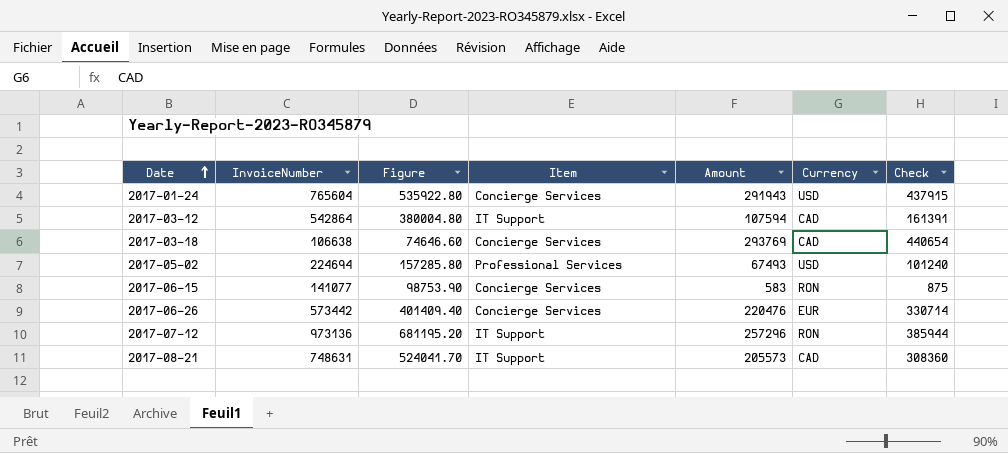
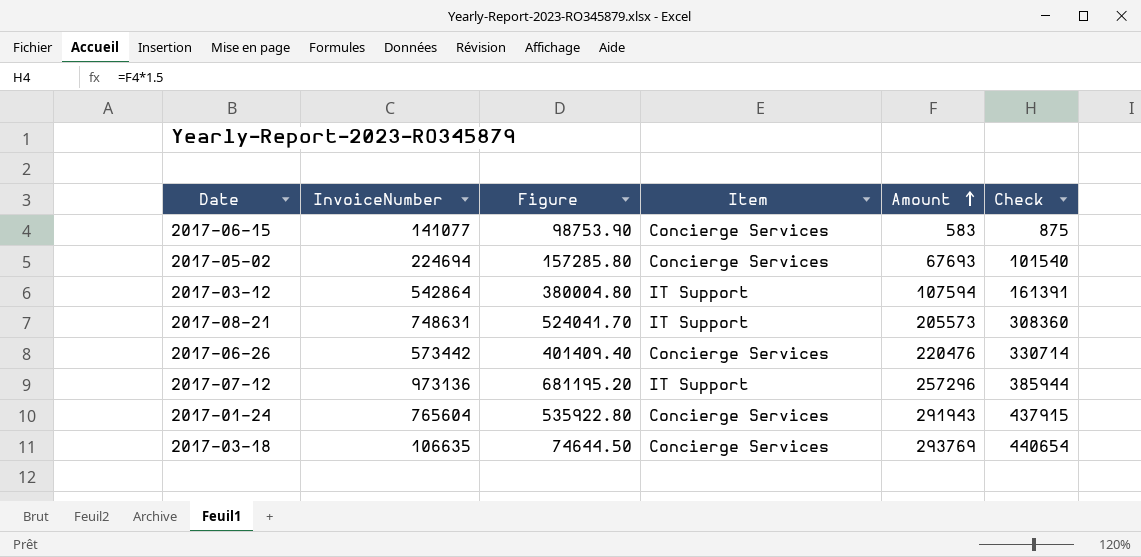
row order: Date ascending -> Amount ascending
column Currency | position: 6 -> none
2017-05-02 | Item: Professional Services -> Concierge Services
2017-05-02 | Amount: 67493 -> 67693
2017-05-02 | Check: 101240 -> 101540
2017-03-18 | InvoiceNumber: 106638 -> 106635
2017-03-18 | Figure: 74646.60 -> 74644.50

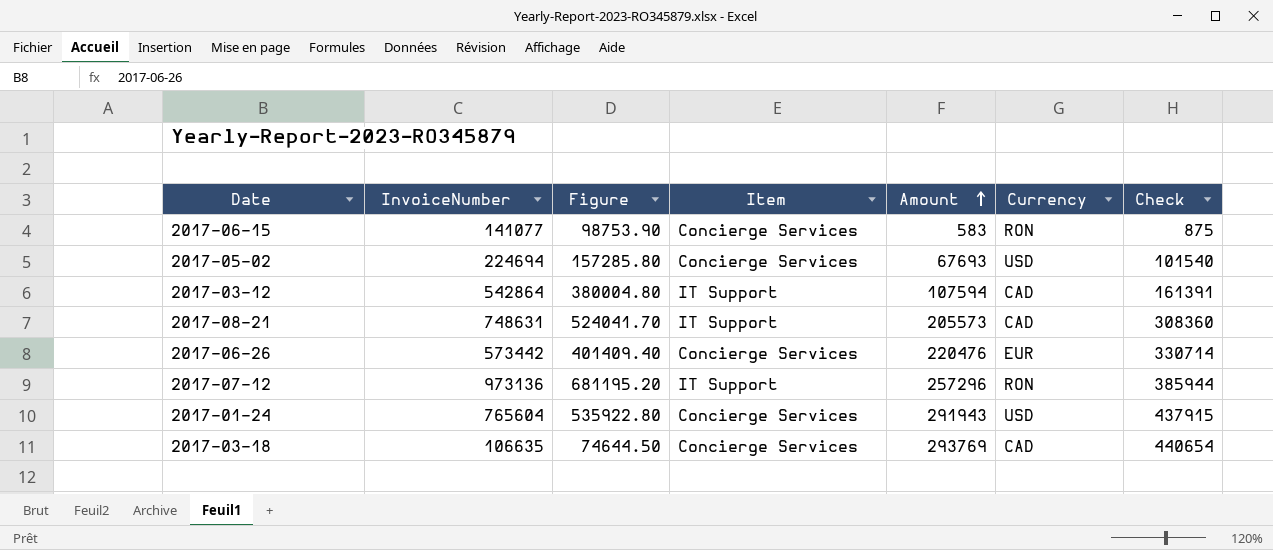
column Currency | position: none -> 6

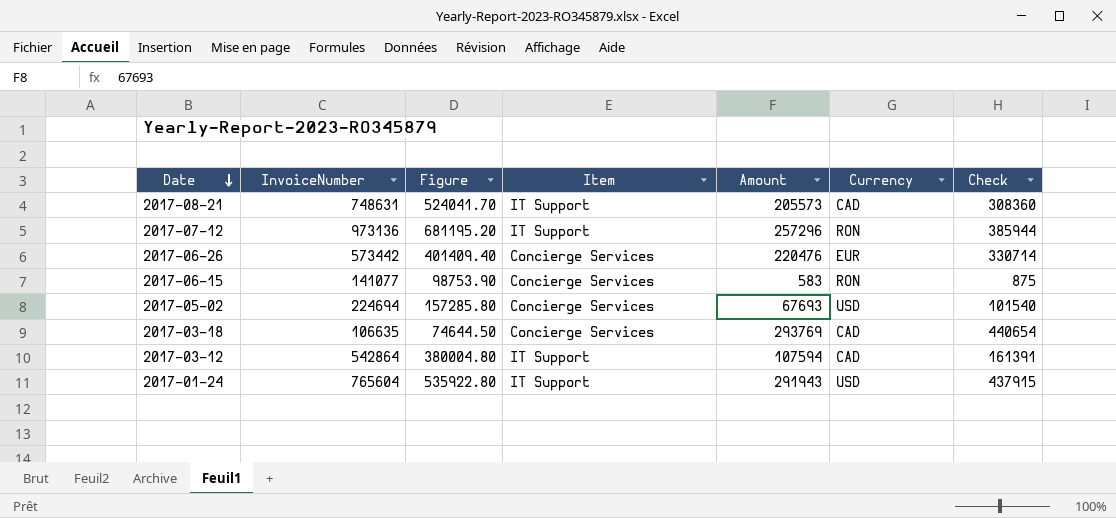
row order: Amount ascending -> Date descending
2017-01-24 | Item: Concierge Services -> IT Support

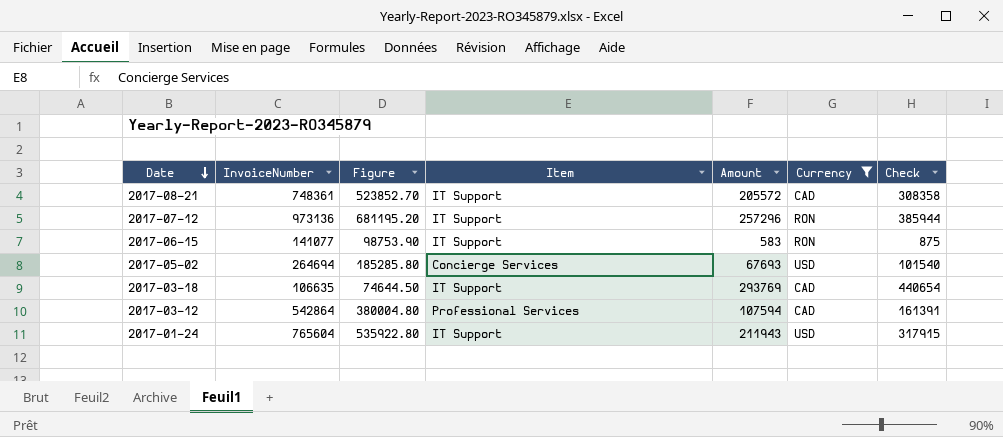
filter: none -> Currency != EUR
2017-08-21 | InvoiceNumber: 748631 -> 748361
2017-08-21 | Figure: 524041.70 -> 523852.70
2017-08-21 | Amount: 205573 -> 205572
2017-08-21 | Check: 308360 -> 308358
2017-06-15 | Item: Concierge Services -> IT Support
2017-05-02 | InvoiceNumber: 224694 -> 264694
2017-05-02 | Figure: 157285.80 -> 185285.80
2017-03-18 | Item: Concierge Services -> IT Support
2017-03-12 | Item: IT Support -> Professional Services
2017-01-24 | Amount: 291943 -> 211943
2017-01-24 | Check: 437915 -> 317915

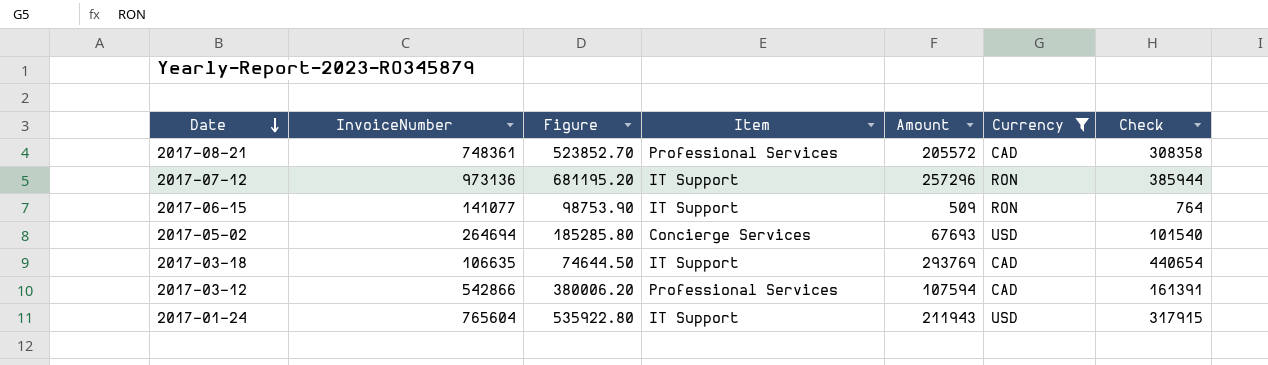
2017-08-21 | Item: IT Support -> Professional Services
2017-06-15 | Amount: 583 -> 509
2017-06-15 | Check: 875 -> 764
2017-03-12 | InvoiceNumber: 542864 -> 542866
2017-03-12 | Figure: 380004.80 -> 380006.20

